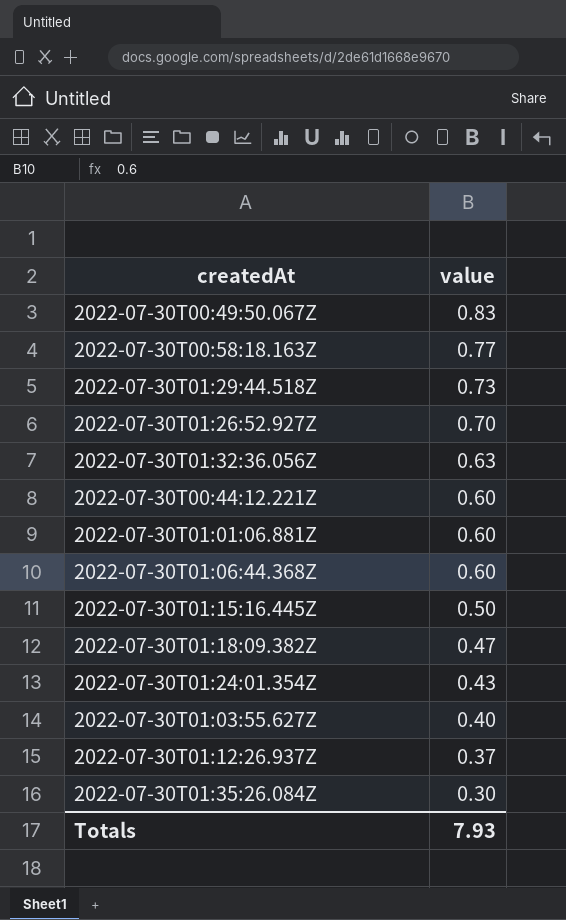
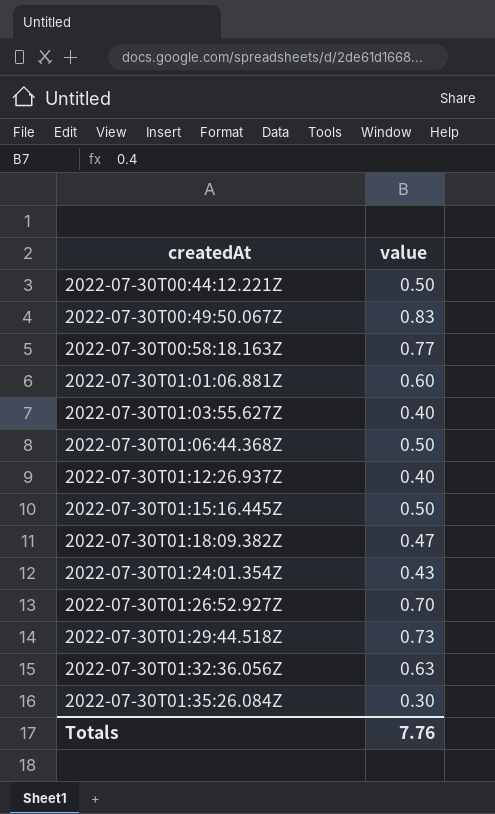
row order: value descending -> createdAt ascending
2022-07-30T00:44:12.221Z | value: 0.60 -> 0.50
2022-07-30T01:06:44.368Z | value: 0.60 -> 0.50
2022-07-30T01:12:26.937Z | value: 0.37 -> 0.40
Totals | value: 7.93 -> 7.76

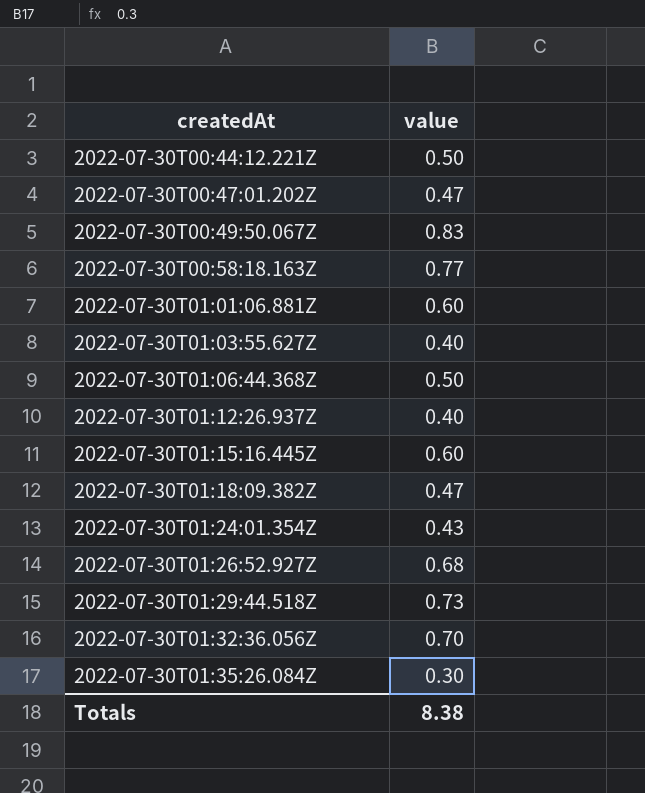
row 2022-07-30T00:47:01.202Z: none -> 0.47
2022-07-30T01:15:16.445Z | value: 0.50 -> 0.60
2022-07-30T01:26:52.927Z | value: 0.70 -> 0.68
2022-07-30T01:32:36.056Z | value: 0.63 -> 0.70
Totals | value: 7.76 -> 8.38

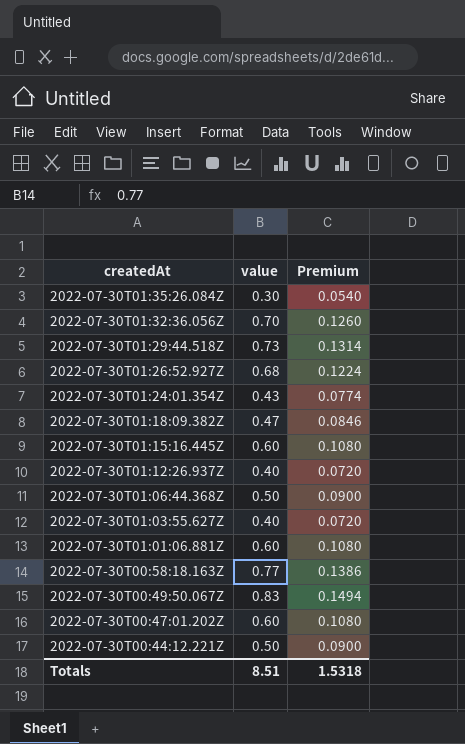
row order: createdAt ascending -> createdAt descending
column Premium | formula: none -> [value] * 0.18
2022-07-30T00:47:01.202Z | value: 0.47 -> 0.60
Totals | value: 8.38 -> 8.51

